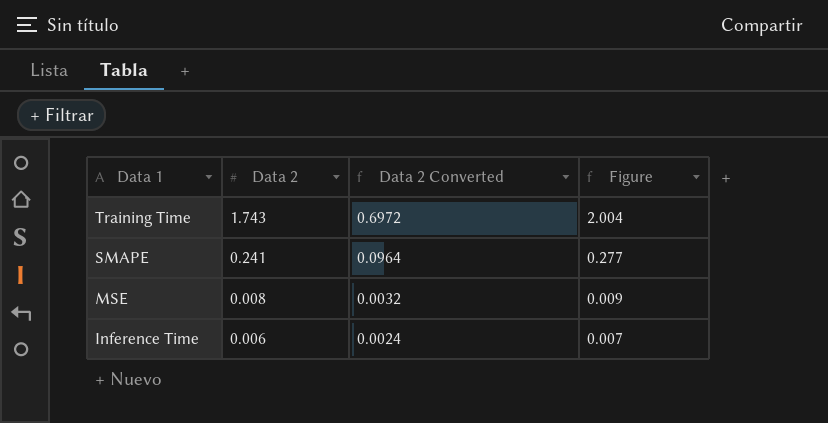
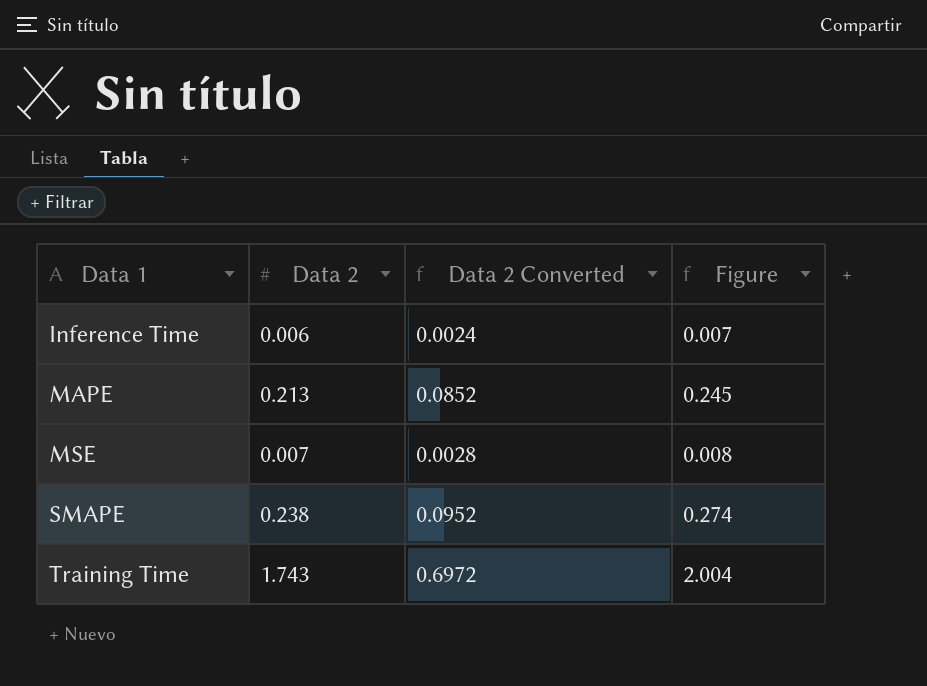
row order: Data 1 descending -> Data 1 ascending
row MAPE: none -> 0.213 | 0.0852 | 0.245
MSE | Data 2: 0.008 -> 0.007
MSE | Data 2 Converted: 0.0032 -> 0.0028
MSE | Figure: 0.009 -> 0.008
SMAPE | Data 2: 0.241 -> 0.238
SMAPE | Data 2 Converted: 0.0964 -> 0.0952
SMAPE | Figure: 0.277 -> 0.274

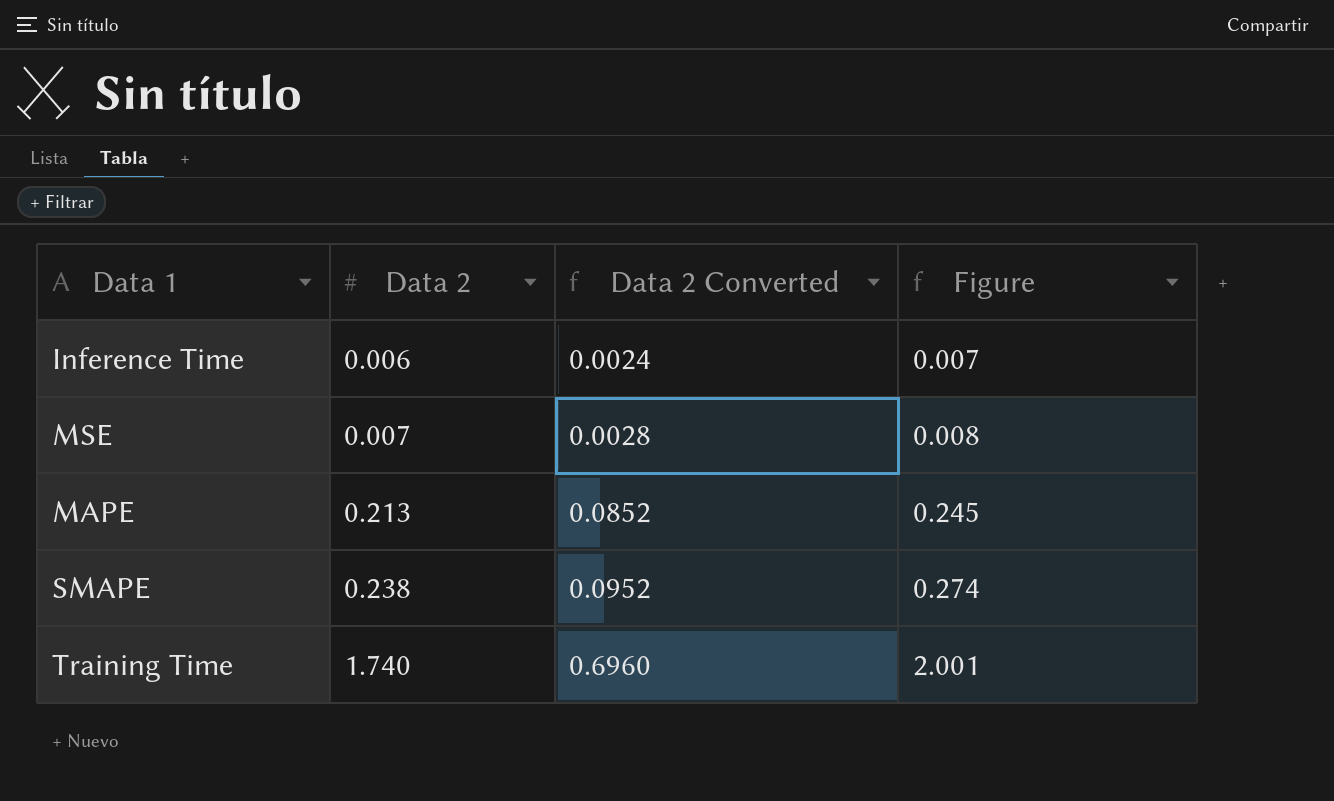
row order: Data 1 ascending -> Data 2 ascending
Training Time | Data 2: 1.743 -> 1.740
Training Time | Data 2 Converted: 0.6972 -> 0.6960
Training Time | Figure: 2.004 -> 2.001

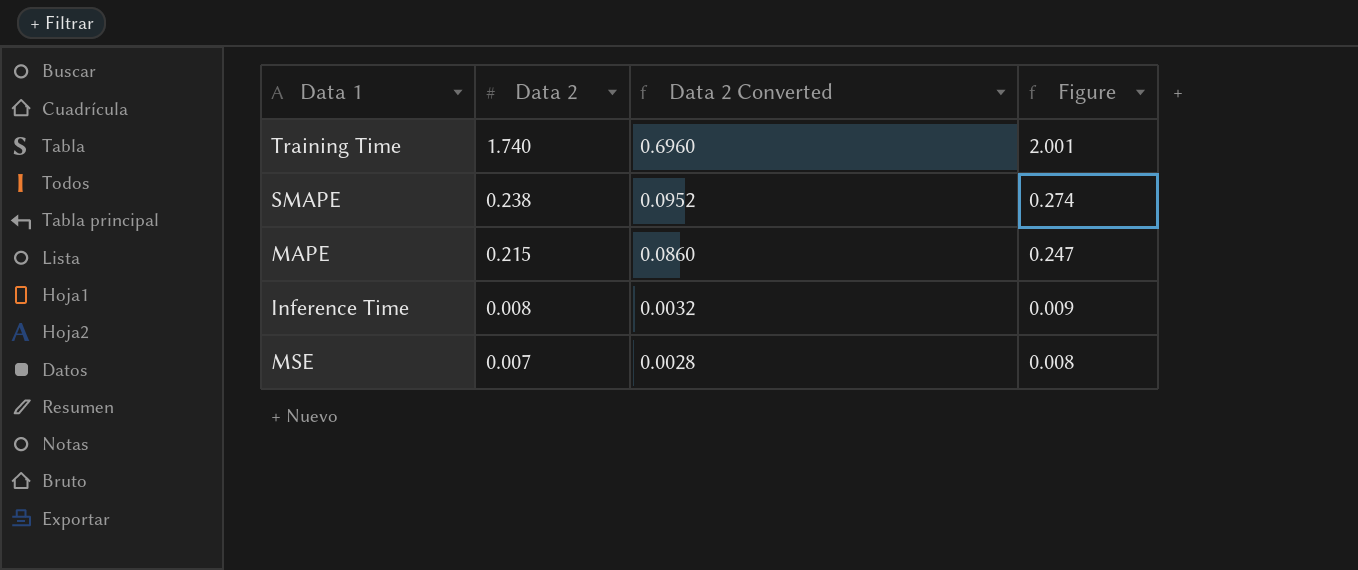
row order: Data 2 ascending -> Data 2 descending
MAPE | Data 2: 0.213 -> 0.215
MAPE | Data 2 Converted: 0.0852 -> 0.0860
MAPE | Figure: 0.245 -> 0.247
Inference Time | Data 2: 0.006 -> 0.008
Inference Time | Data 2 Converted: 0.0024 -> 0.0032
Inference Time | Figure: 0.007 -> 0.009

